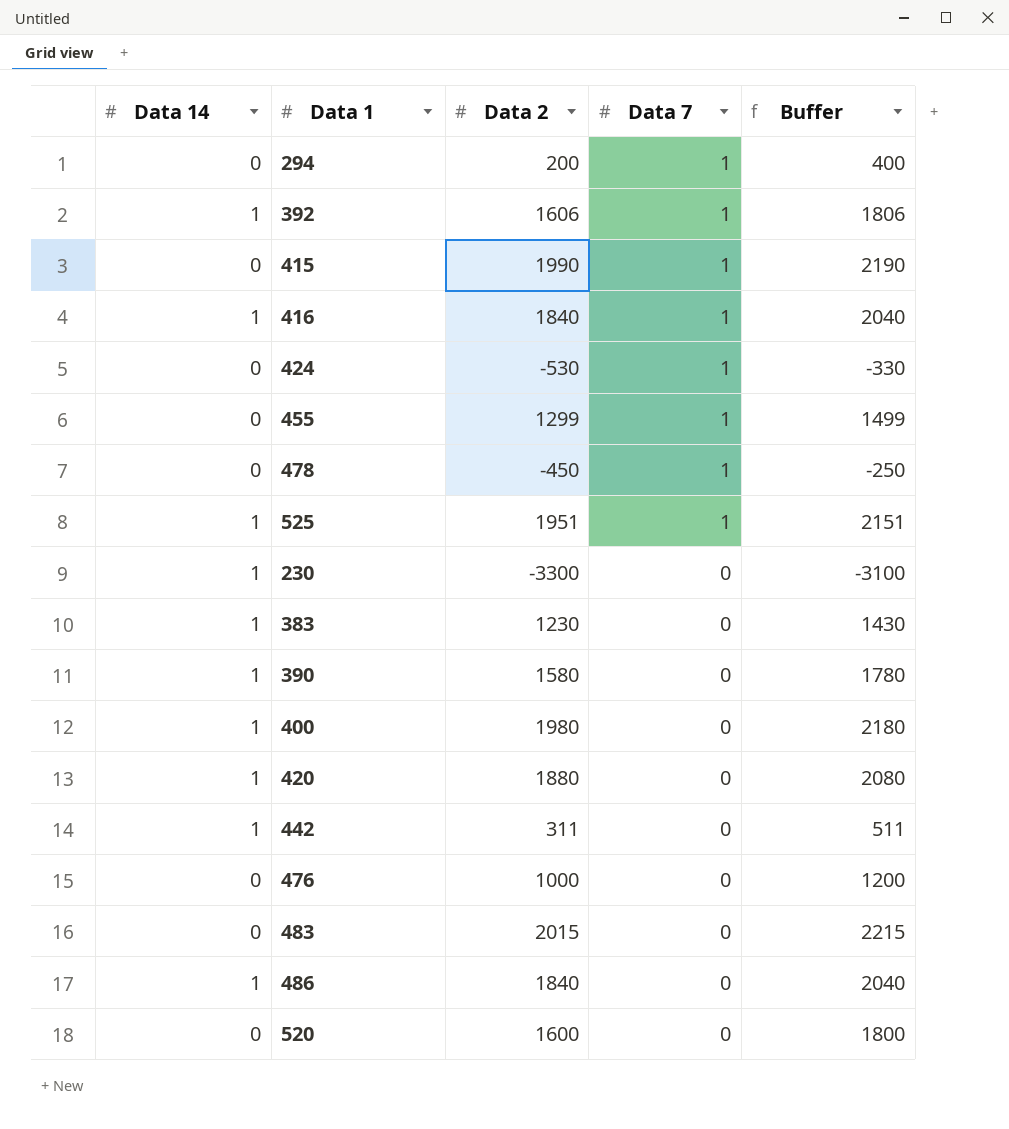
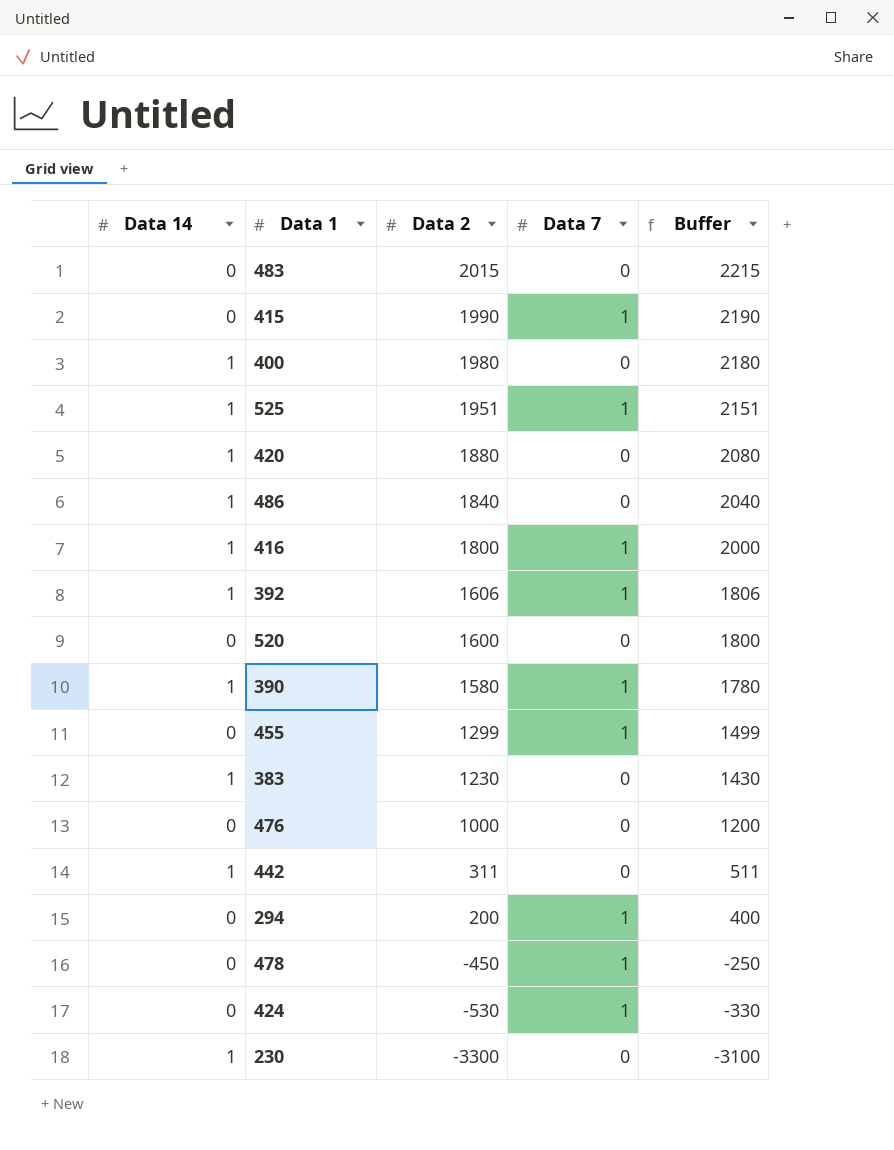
row order: Data 7 descending -> Data 2 descending
416 | Data 2: 1840 -> 1800
416 | Buffer: 2040 -> 2000
390 | Data 7: 0 -> 1

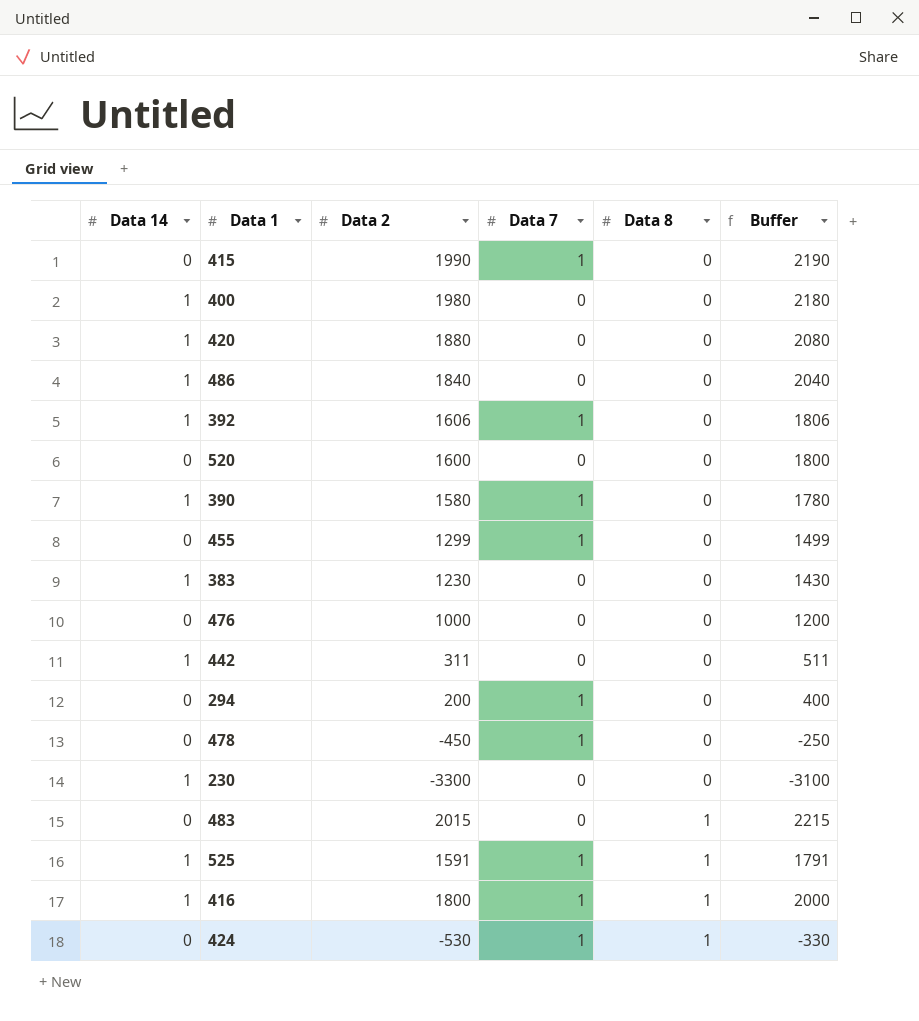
row order: Data 2 descending -> Data 8 ascending
column Data 8 | position: none -> 5
525 | Data 2: 1951 -> 1591
525 | Buffer: 2151 -> 1791

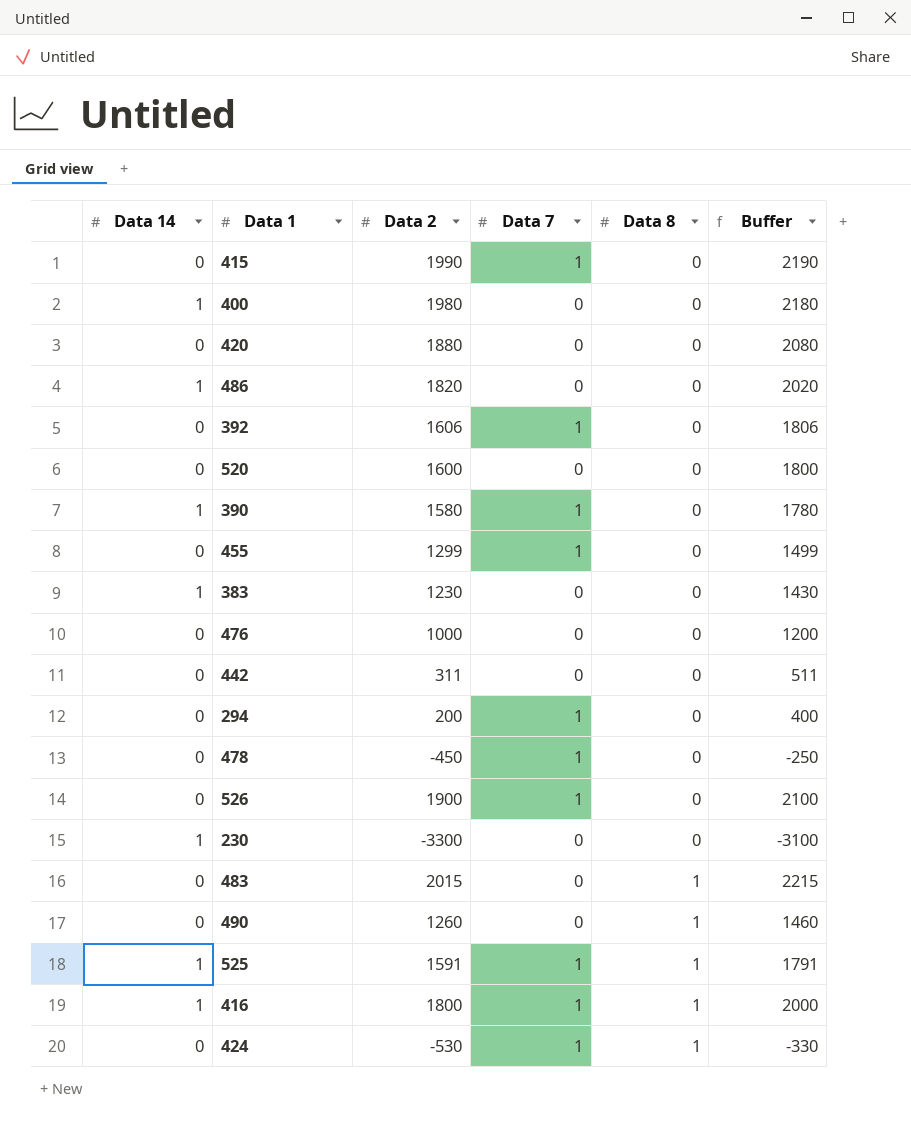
420 | Data 14: 1 -> 0
486 | Data 2: 1840 -> 1820
486 | Buffer: 2040 -> 2020
392 | Data 14: 1 -> 0
442 | Data 14: 1 -> 0
row 526: none -> 0 | 1900 | 1 | 0 | 2100
row 490: none -> 0 | 1260 | 0 | 1 | 1460

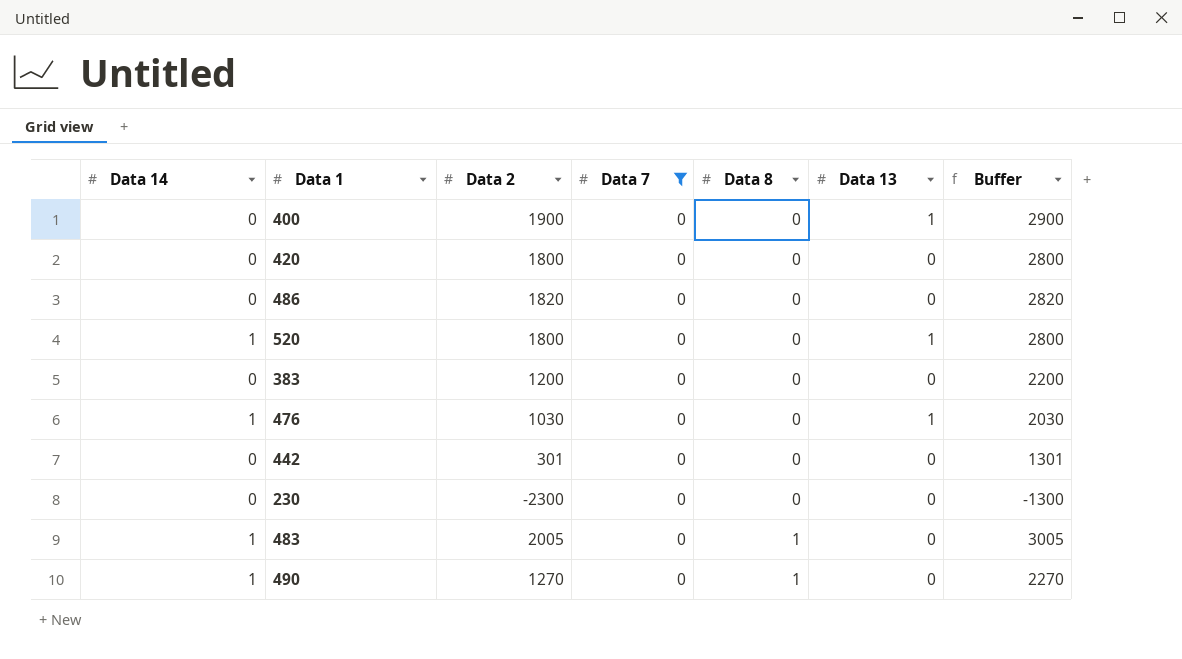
filter: none -> Data 7 = 0
column Data 13 | position: none -> 6
column Buffer | formula: [Data 2] + 200 -> [Data 2] + 1000
400 | Data 14: 1 -> 0
400 | Data 2: 1980 -> 1900
420 | Data 2: 1880 -> 1800
486 | Data 14: 1 -> 0
520 | Data 14: 0 -> 1
520 | Data 2: 1600 -> 1800
383 | Data 14: 1 -> 0
383 | Data 2: 1230 -> 1200
476 | Data 14: 0 -> 1
476 | Data 2: 1000 -> 1030
442 | Data 2: 311 -> 301
230 | Data 14: 1 -> 0
230 | Data 2: -3300 -> -2300
483 | Data 14: 0 -> 1
483 | Data 2: 2015 -> 2005
490 | Data 14: 0 -> 1
490 | Data 2: 1260 -> 1270

